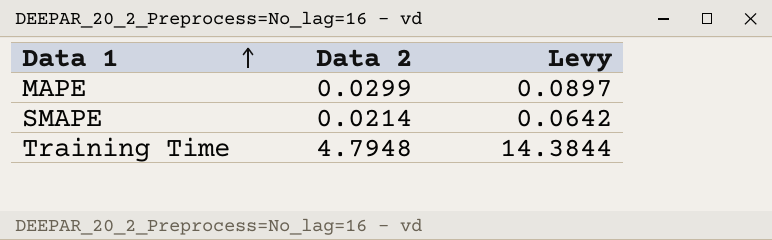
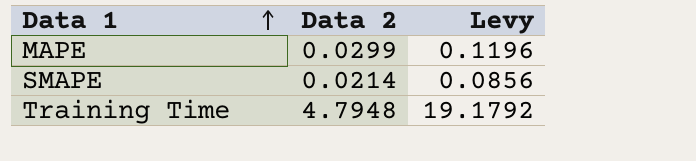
column Levy | formula: [Data 2] * 3 -> [Data 2] * 4

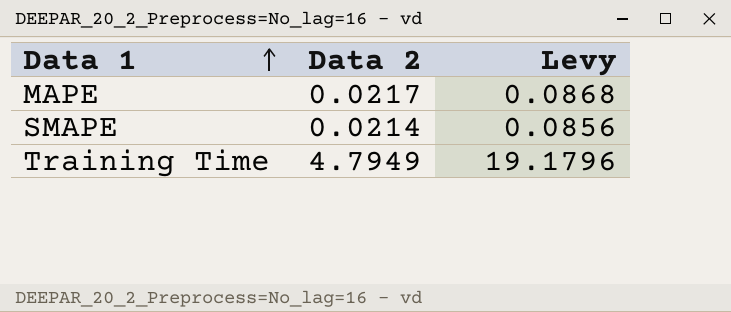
MAPE | Data 2: 0.0299 -> 0.0217
MAPE | Levy: 0.1196 -> 0.0868
Training Time | Data 2: 4.7948 -> 4.7949
Training Time | Levy: 19.1792 -> 19.1796

